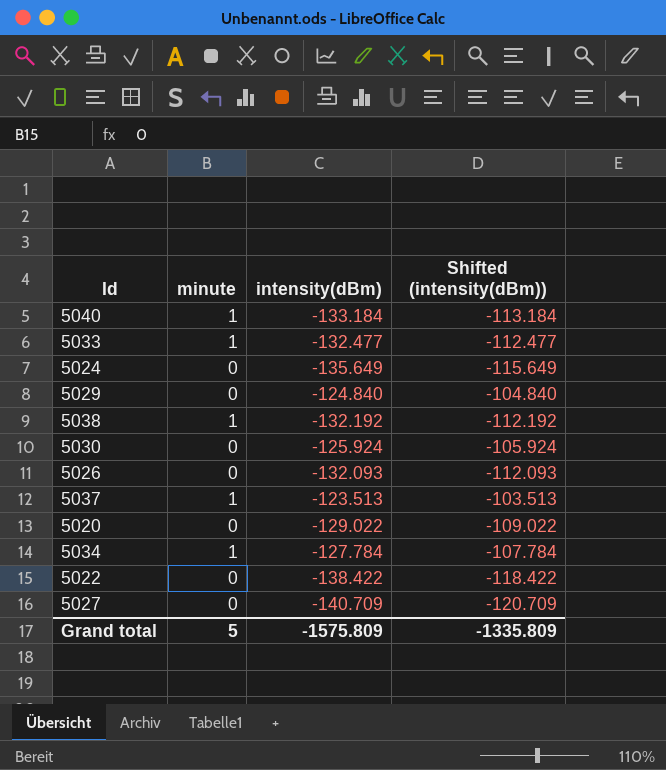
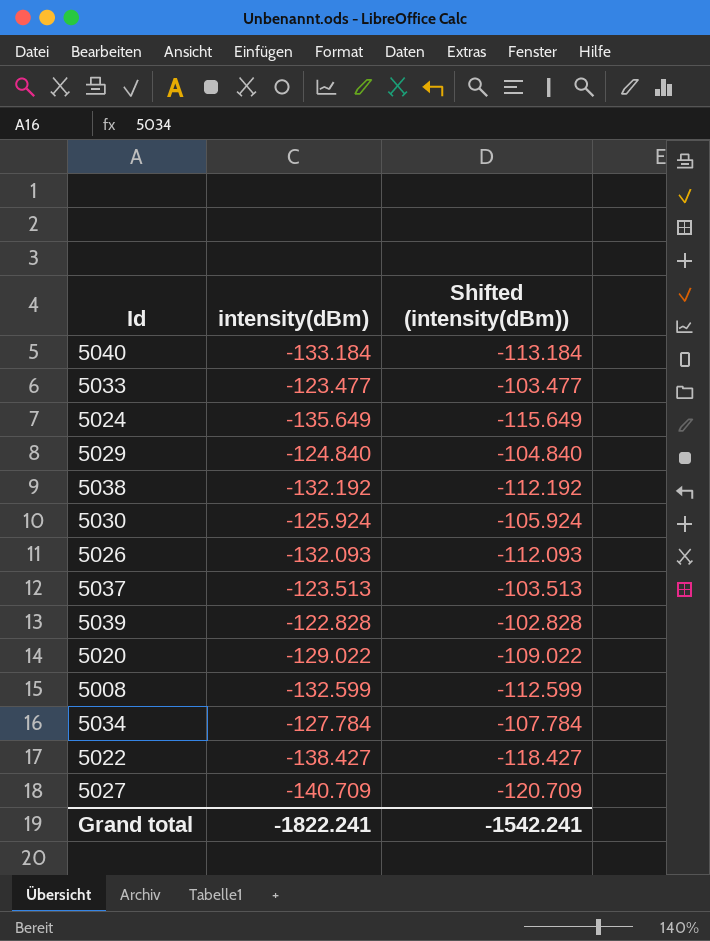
column minute | position: 2 -> none
5033 | intensity(dBm): -132.477 -> -123.477
5033 | Shifted (intensity(dBm)): -112.477 -> -103.477
row 5039: none -> -122.828 | -102.828
row 5008: none -> -132.599 | -112.599
5022 | intensity(dBm): -138.422 -> -138.427
5022 | Shifted (intensity(dBm)): -118.422 -> -118.427
Grand total | intensity(dBm): -1575.809 -> -1822.241
Grand total | Shifted (intensity(dBm)): -1335.809 -> -1542.241

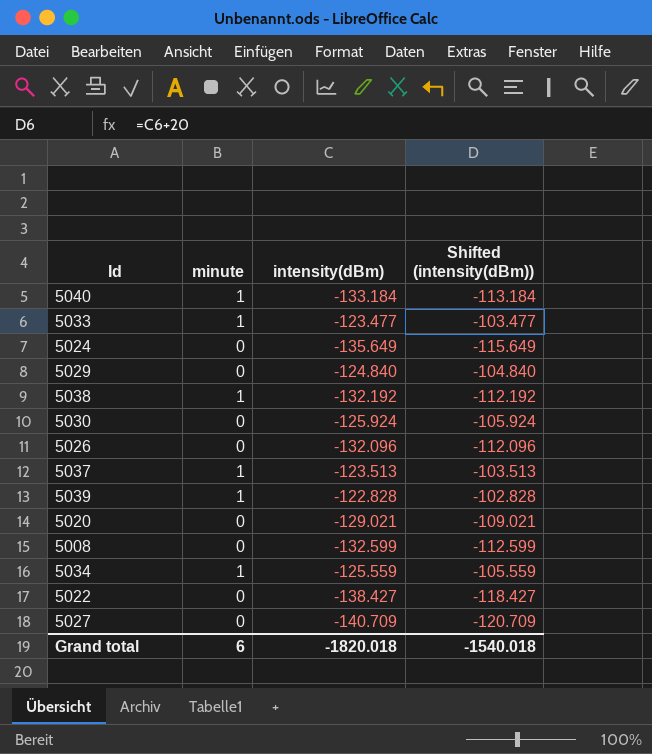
column minute | position: none -> 2
5026 | intensity(dBm): -132.093 -> -132.096
5026 | Shifted (intensity(dBm)): -112.093 -> -112.096
5020 | intensity(dBm): -129.022 -> -129.021
5020 | Shifted (intensity(dBm)): -109.022 -> -109.021
5034 | intensity(dBm): -127.784 -> -125.559
5034 | Shifted (intensity(dBm)): -107.784 -> -105.559
Grand total | intensity(dBm): -1822.241 -> -1820.018
Grand total | Shifted (intensity(dBm)): -1542.241 -> -1540.018

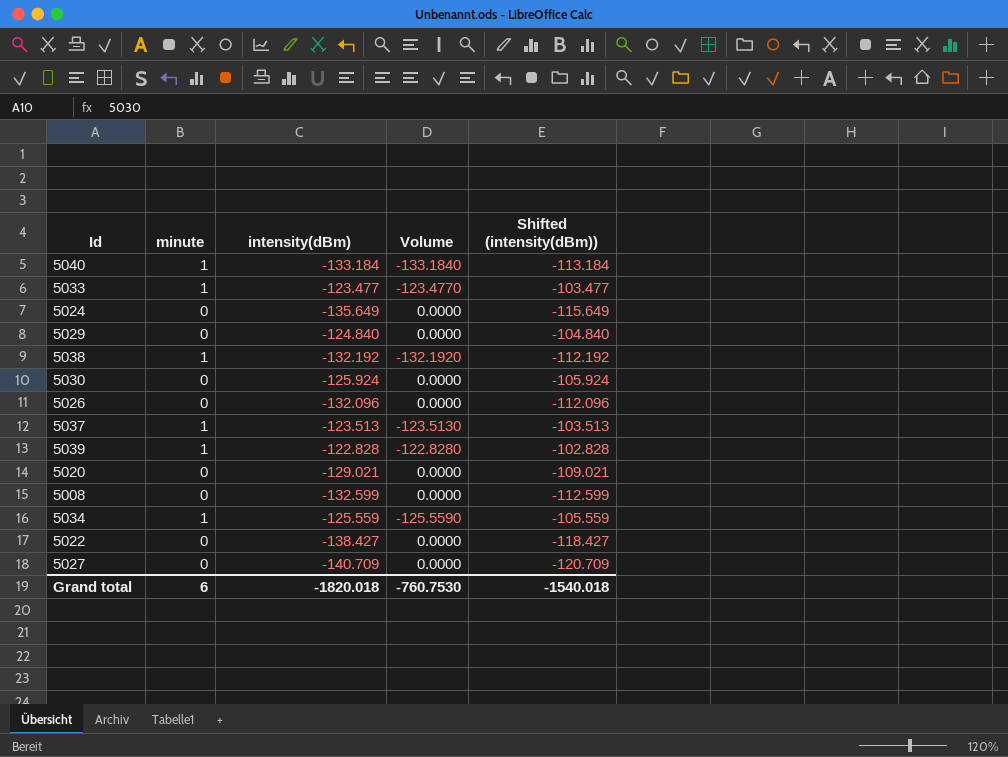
column Volume | formula: none -> [minute] * [intensity(dBm)]

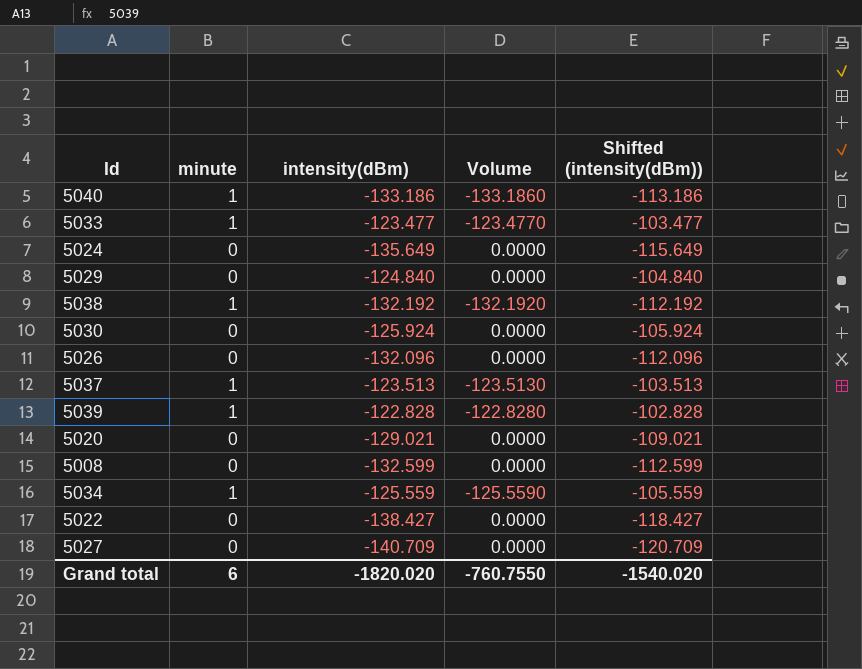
5040 | intensity(dBm): -133.184 -> -133.186
5040 | Volume: -133.1840 -> -133.1860
5040 | Shifted (intensity(dBm)): -113.184 -> -113.186
Grand total | intensity(dBm): -1820.018 -> -1820.020
Grand total | Volume: -760.7530 -> -760.7550
Grand total | Shifted (intensity(dBm)): -1540.018 -> -1540.020

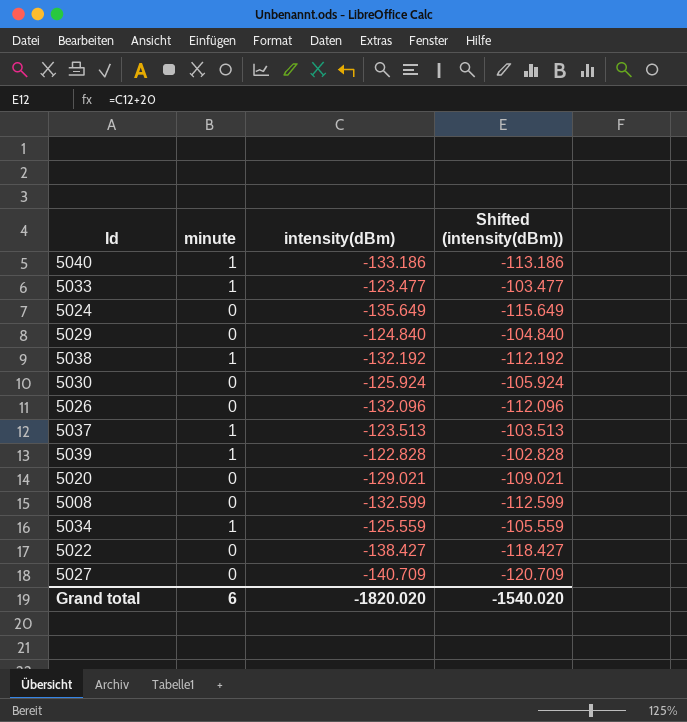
column Volume | formula: [minute] * [intensity(dBm)] -> none

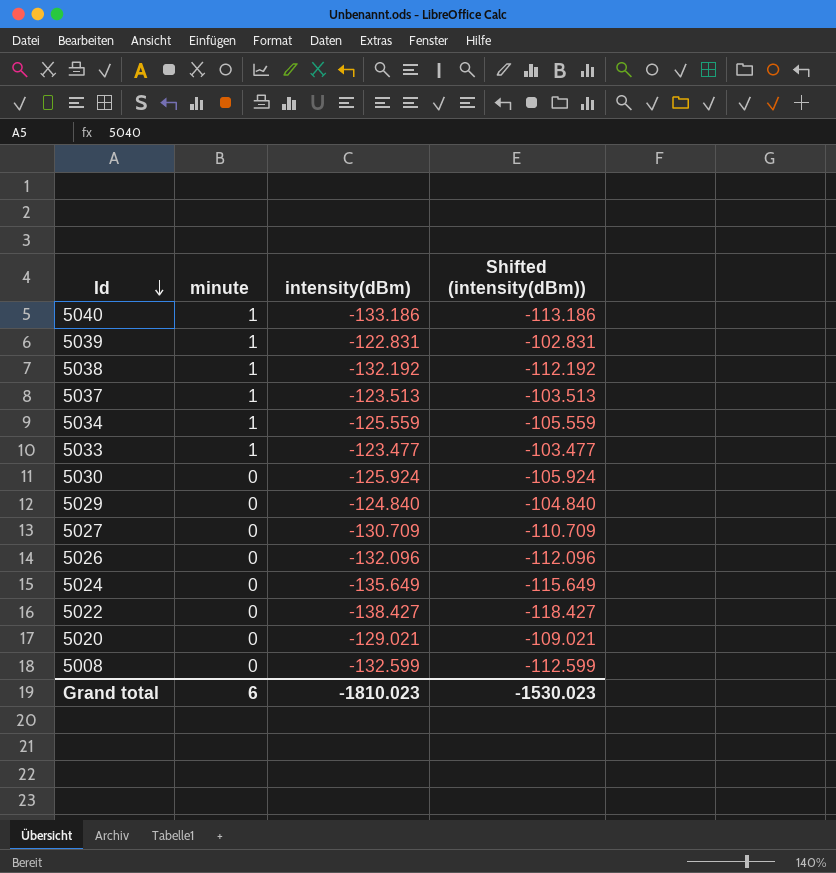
row order: none -> Id descending
5039 | intensity(dBm): -122.828 -> -122.831
5039 | Shifted (intensity(dBm)): -102.828 -> -102.831
5027 | intensity(dBm): -140.709 -> -130.709
5027 | Shifted (intensity(dBm)): -120.709 -> -110.709
Grand total | intensity(dBm): -1820.020 -> -1810.023
Grand total | Shifted (intensity(dBm)): -1540.020 -> -1530.023

